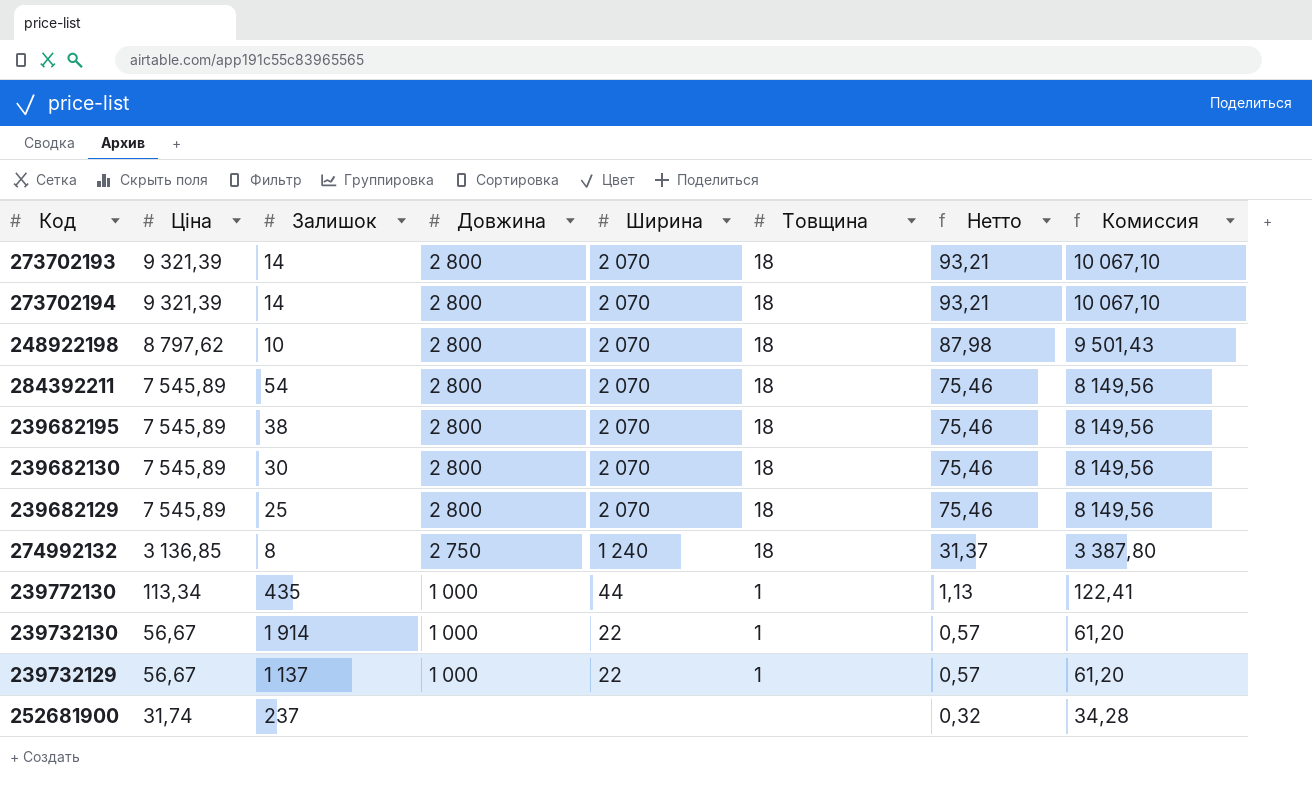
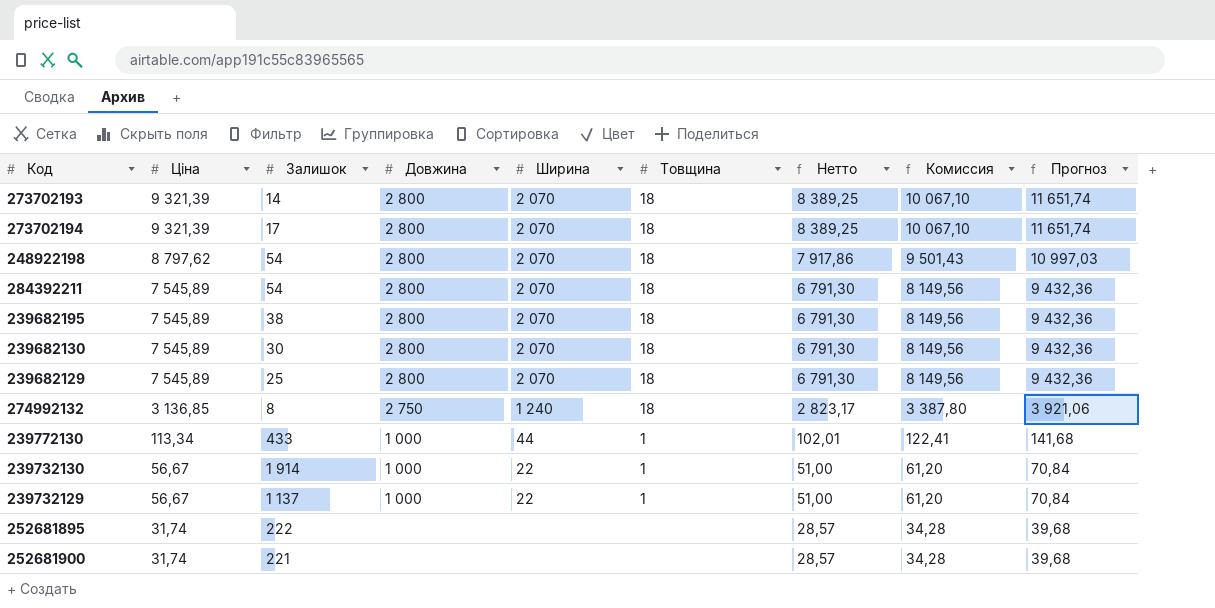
column Нетто | formula: [Ціна] * 0,01 -> [Ціна] * 0,9
column Прогноз | formula: none -> [Ціна] * 1,25
273702194 | Залишок: 14 -> 17
248922198 | Залишок: 10 -> 54
239772130 | Залишок: 435 -> 433
row 252681895: none -> 31,74 | 222 | none | none | none | 28,57 | 34,28 | 39,68
252681900 | Залишок: 237 -> 221

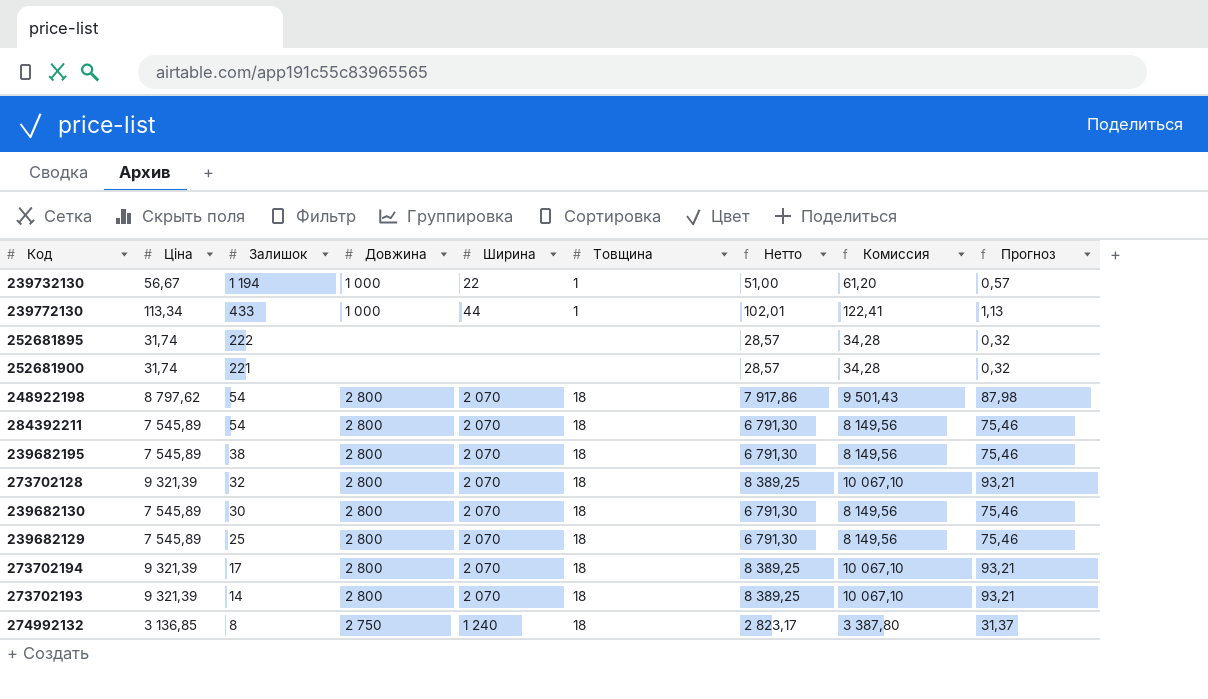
row order: Ціна descending -> Залишок descending
column Прогноз | formula: [Ціна] * 1,25 -> [Ціна] * 0,01
row 239732129: 56,67 | 1 137 | 1 000 | 22 | 1 | 51,00 | 61,20 | 70,84 -> none
239732130 | Залишок: 1 914 -> 1 194
row 273702128: none -> 9 321,39 | 32 | 2 800 | 2 070 | 18 | 8 389,25 | 10 067,10 | 93,21

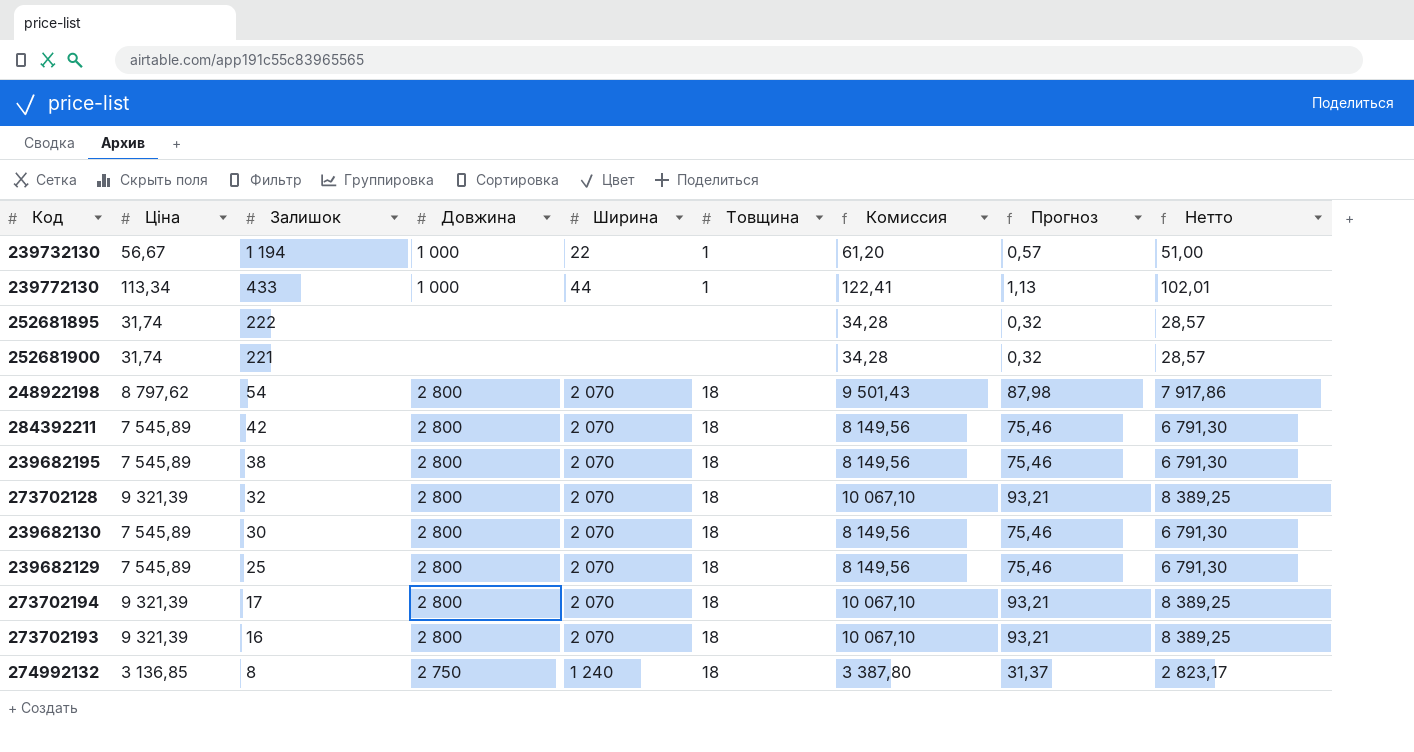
column Нетто | position: 7 -> 9
284392211 | Залишок: 54 -> 42
273702193 | Залишок: 14 -> 16

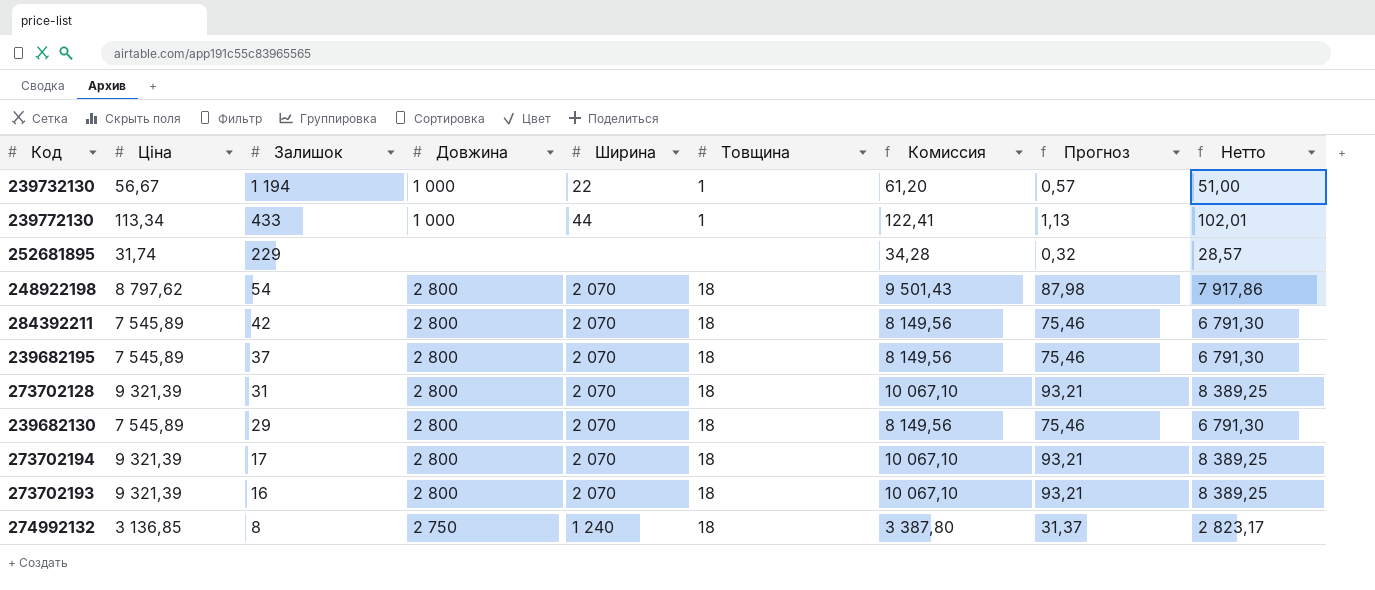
row 252681900: 31,74 | 221 | none | none | none | 34,28 | 0,32 | 28,57 -> none
row 239682129: 7 545,89 | 25 | 2 800 | 2 070 | 18 | 8 149,56 | 75,46 | 6 791,30 -> none
252681895 | Залишок: 222 -> 229
239682195 | Залишок: 38 -> 37
273702128 | Залишок: 32 -> 31
239682130 | Залишок: 30 -> 29

